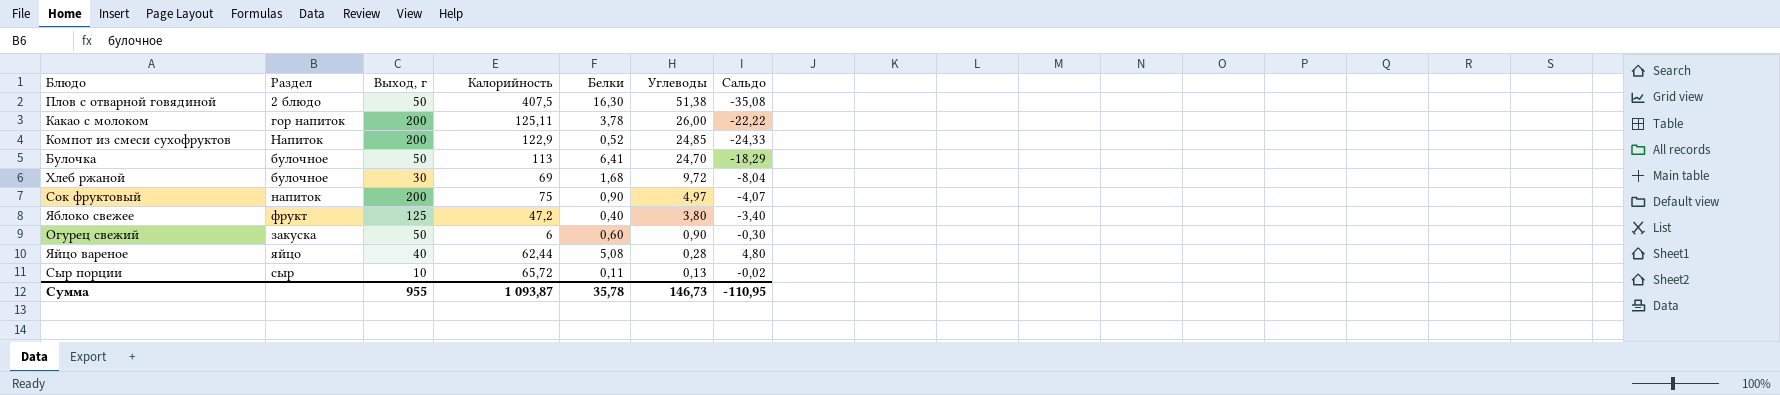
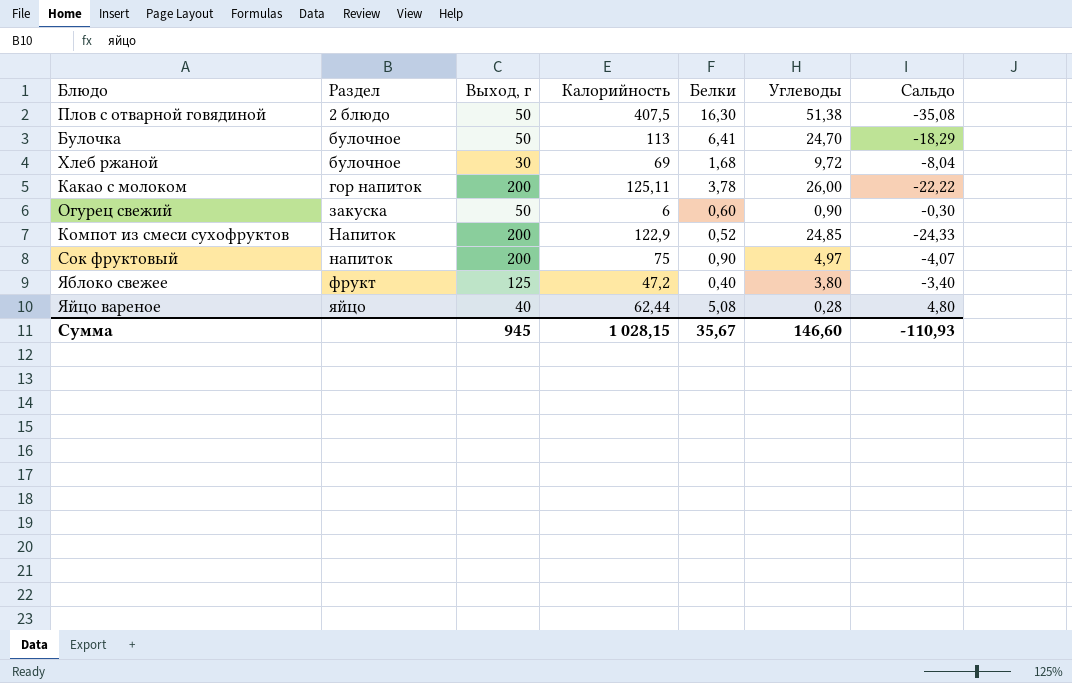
row order: Углеводы descending -> Раздел ascending
row Сыр порции: сыр | 10 | 65,72 | 0,11 | 0,13 | -0,02 -> none
Сумма | Выход, г: 955 -> 945
Сумма | Калорийность: 1 093,87 -> 1 028,15
Сумма | Белки: 35,78 -> 35,67
Сумма | Углеводы: 146,73 -> 146,60
Сумма | Сальдо: -110,95 -> -110,93

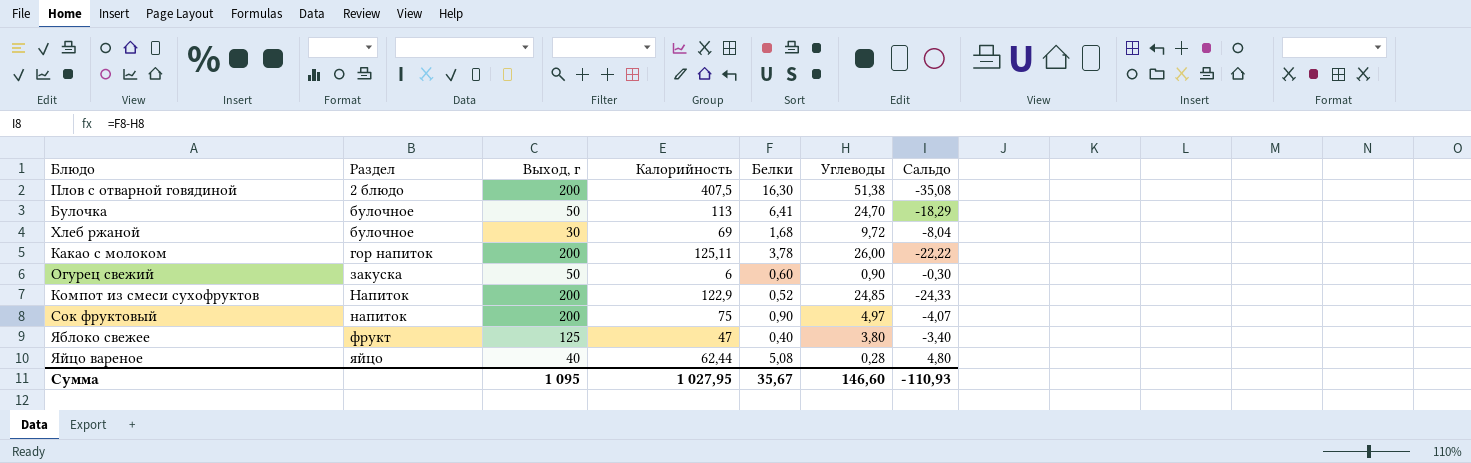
Плов с отварной говядиной | Выход, г: 50 -> 200
Яблоко свежее | Калорийность: 47,2 -> 47
Сумма | Выход, г: 945 -> 1 095
Сумма | Калорийность: 1 028,15 -> 1 027,95

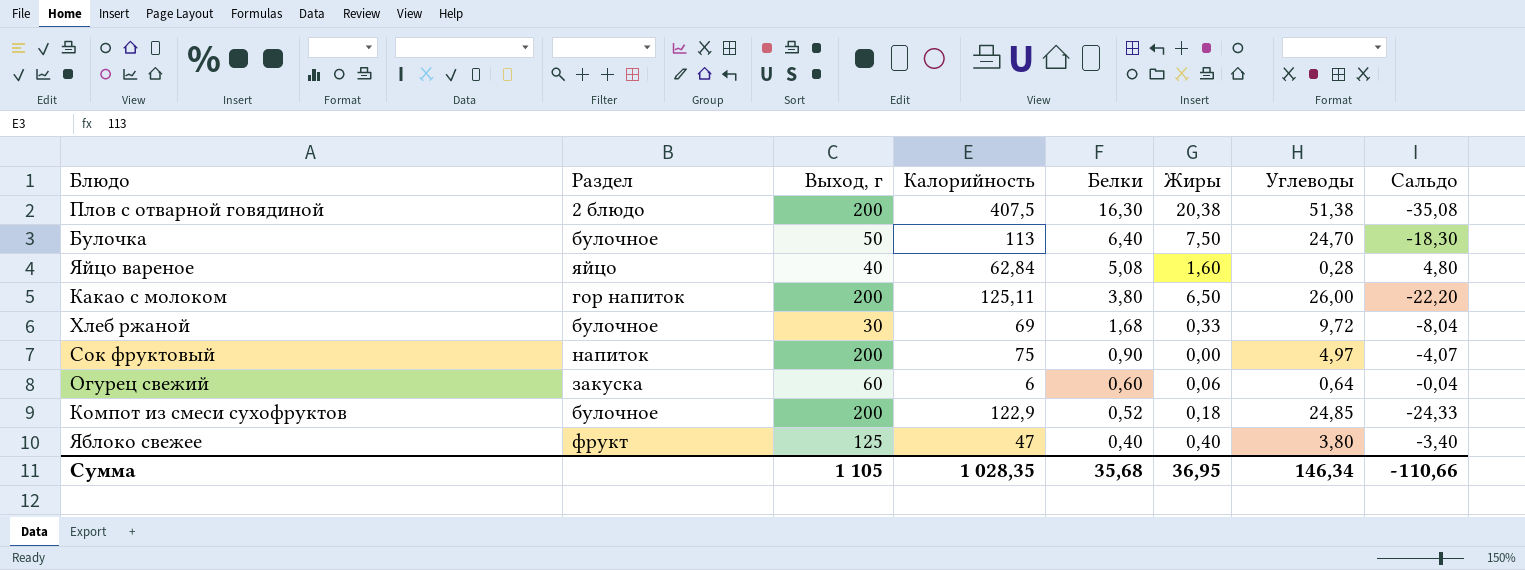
row order: Раздел ascending -> Белки descending
column Жиры | position: none -> 6
Булочка | Белки: 6,41 -> 6,40
Булочка | Сальдо: -18,29 -> -18,30
Яйцо вареное | Калорийность: 62,44 -> 62,84
Какао с молоком | Белки: 3,78 -> 3,80
Какао с молоком | Сальдо: -22,22 -> -22,20
Огурец свежий | Выход, г: 50 -> 60
Огурец свежий | Углеводы: 0,90 -> 0,64
Огурец свежий | Сальдо: -0,30 -> -0,04
Компот из смеси сухофруктов | Раздел: Напиток -> булочное
Сумма | Выход, г: 1 095 -> 1 105
Сумма | Калорийность: 1 027,95 -> 1 028,35
Сумма | Белки: 35,67 -> 35,68
Сумма | Углеводы: 146,60 -> 146,34
Сумма | Сальдо: -110,93 -> -110,66

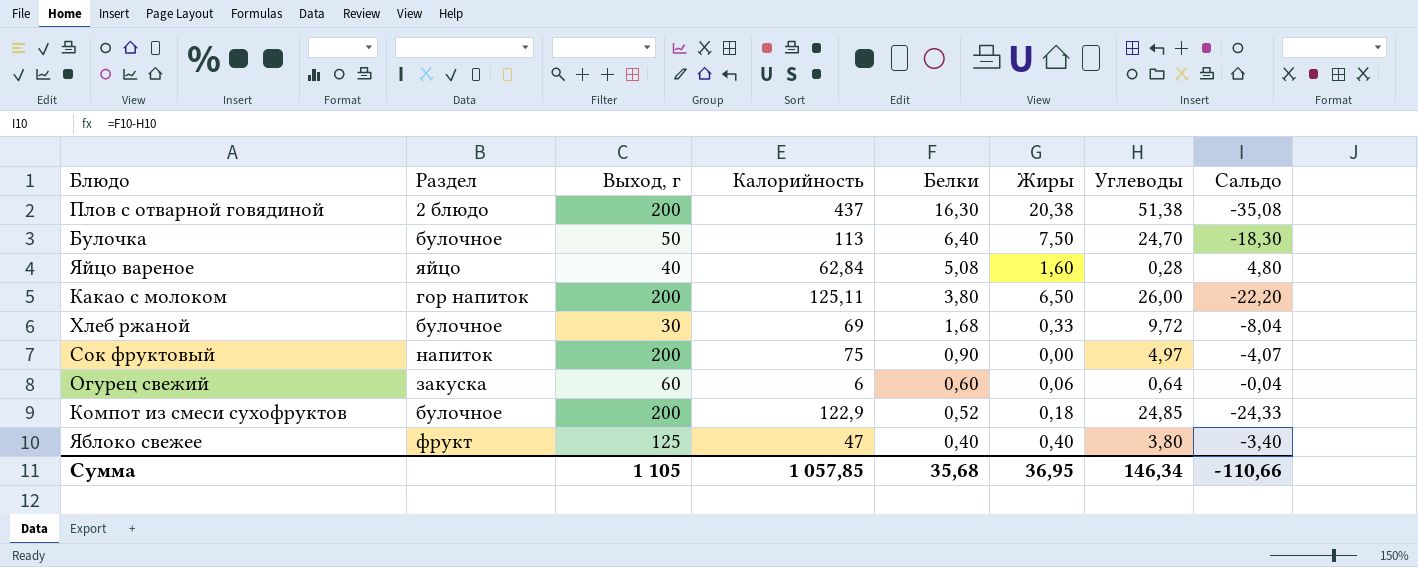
Плов с отварной говядиной | Калорийность: 407,5 -> 437
Сумма | Калорийность: 1 028,35 -> 1 057,85

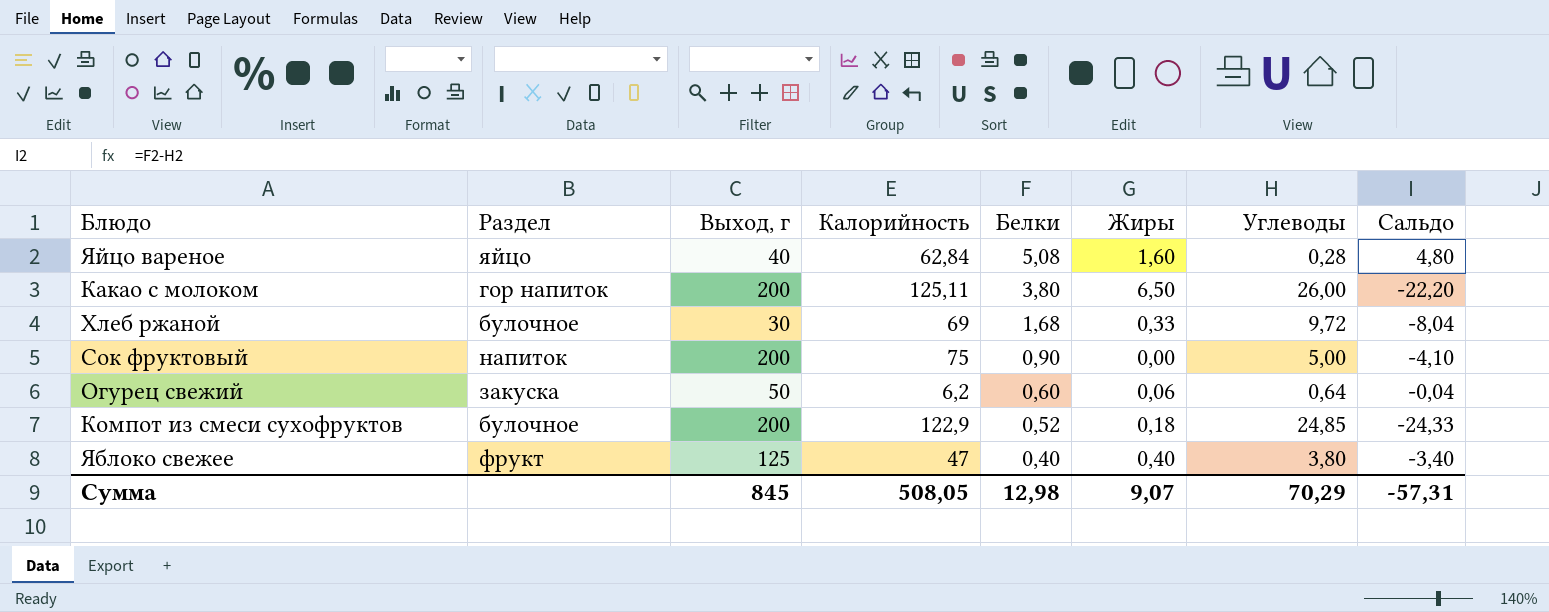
row Плов с отварной говядиной: 2 блюдо | 200 | 437 | 16,30 | 20,38 | 51,38 | -35,08 -> none
row Булочка: булочное | 50 | 113 | 6,40 | 7,50 | 24,70 | -18,30 -> none
Сок фруктовый | Углеводы: 4,97 -> 5,00
Сок фруктовый | Сальдо: -4,07 -> -4,10
Огурец свежий | Выход, г: 60 -> 50
Огурец свежий | Калорийность: 6 -> 6,2
Сумма | Выход, г: 1 105 -> 845
Сумма | Калорийность: 1 057,85 -> 508,05
Сумма | Белки: 35,68 -> 12,98
Сумма | Жиры: 36,95 -> 9,07
Сумма | Углеводы: 146,34 -> 70,29
Сумма | Сальдо: -110,66 -> -57,31

